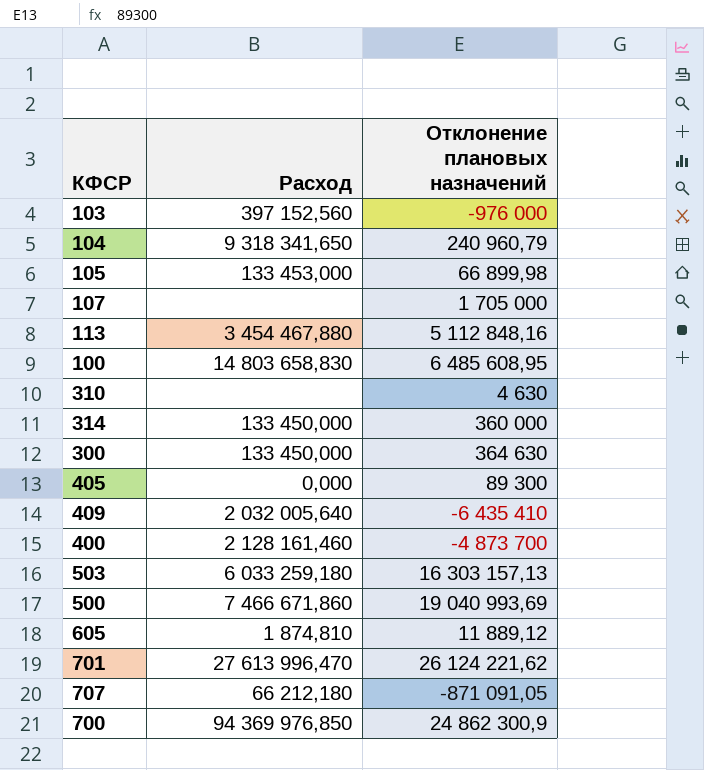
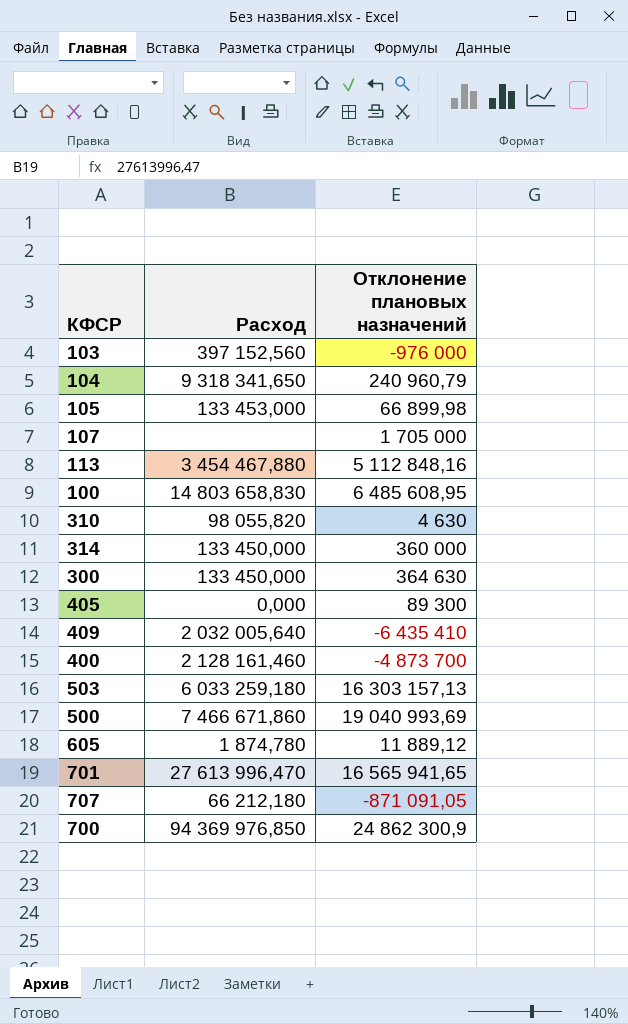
310 | Расход: none -> 98 055,820
605 | Расход: 1 874,810 -> 1 874,780
701 | Отклонение плановых назначений: 26 124 221,62 -> 16 565 941,65

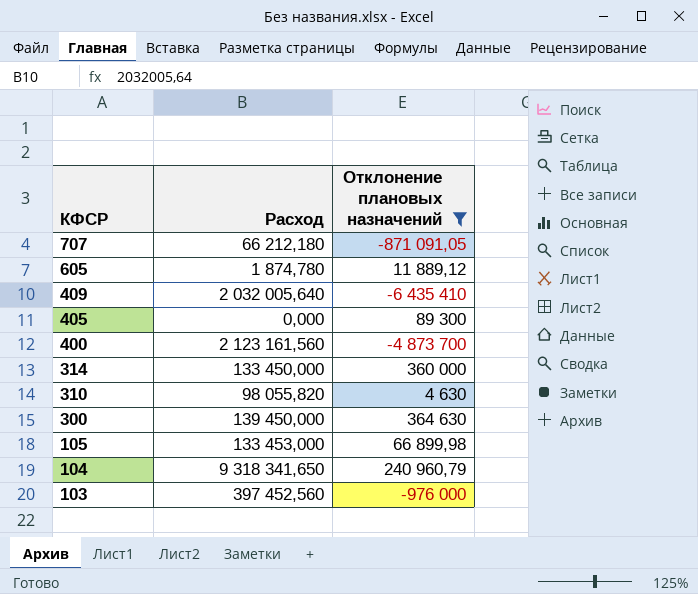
filter: none -> Отклонение плановых назначений <= 364 630
row order: none -> КФСР descending
400 | Расход: 2 128 161,460 -> 2 123 161,560
300 | Расход: 133 450,000 -> 139 450,000
103 | Расход: 397 152,560 -> 397 452,560

